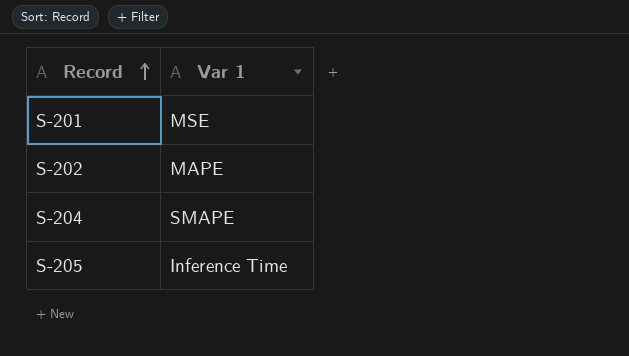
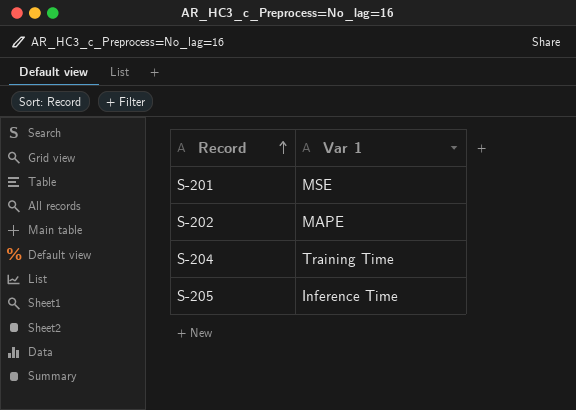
S-204 | Var 1: SMAPE -> Training Time

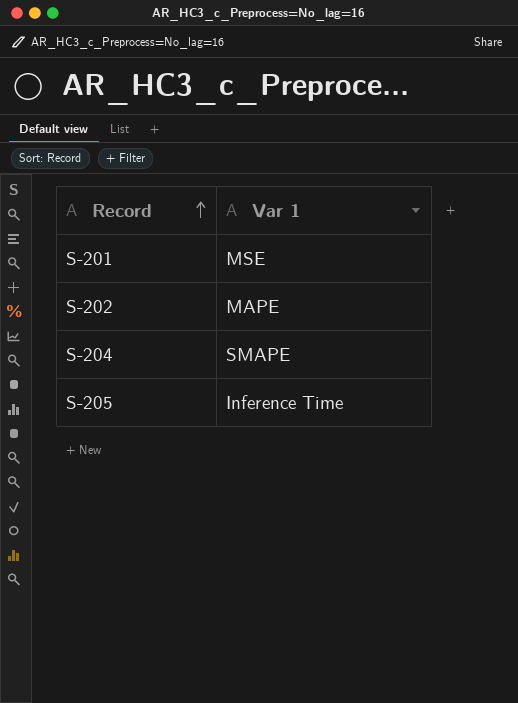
S-204 | Var 1: Training Time -> SMAPE

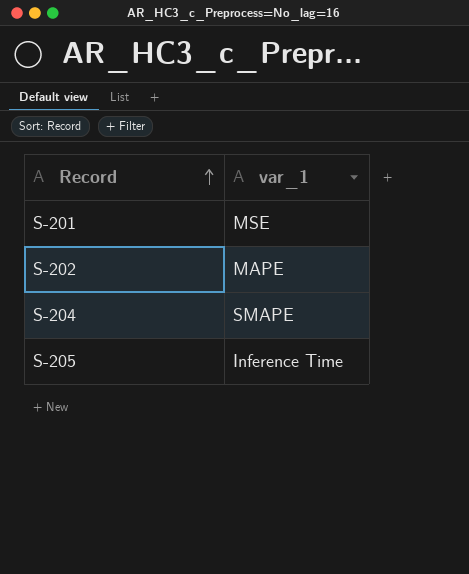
column name: Var 1 -> var_1

